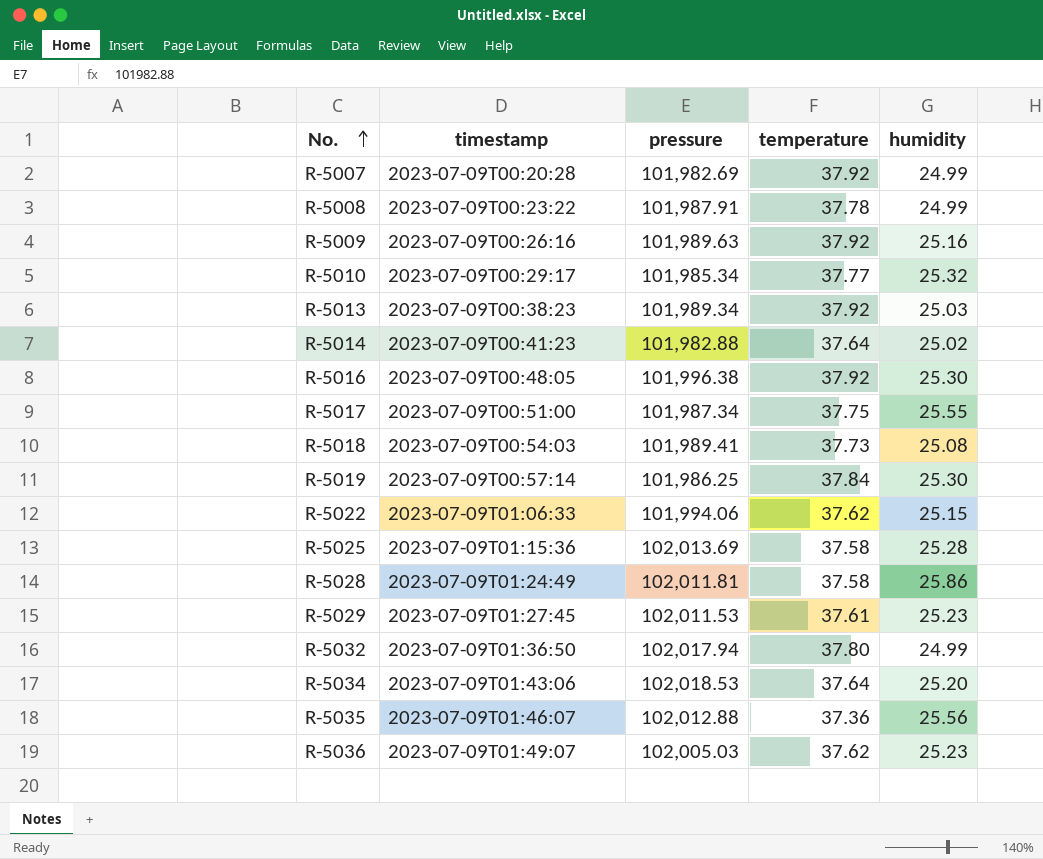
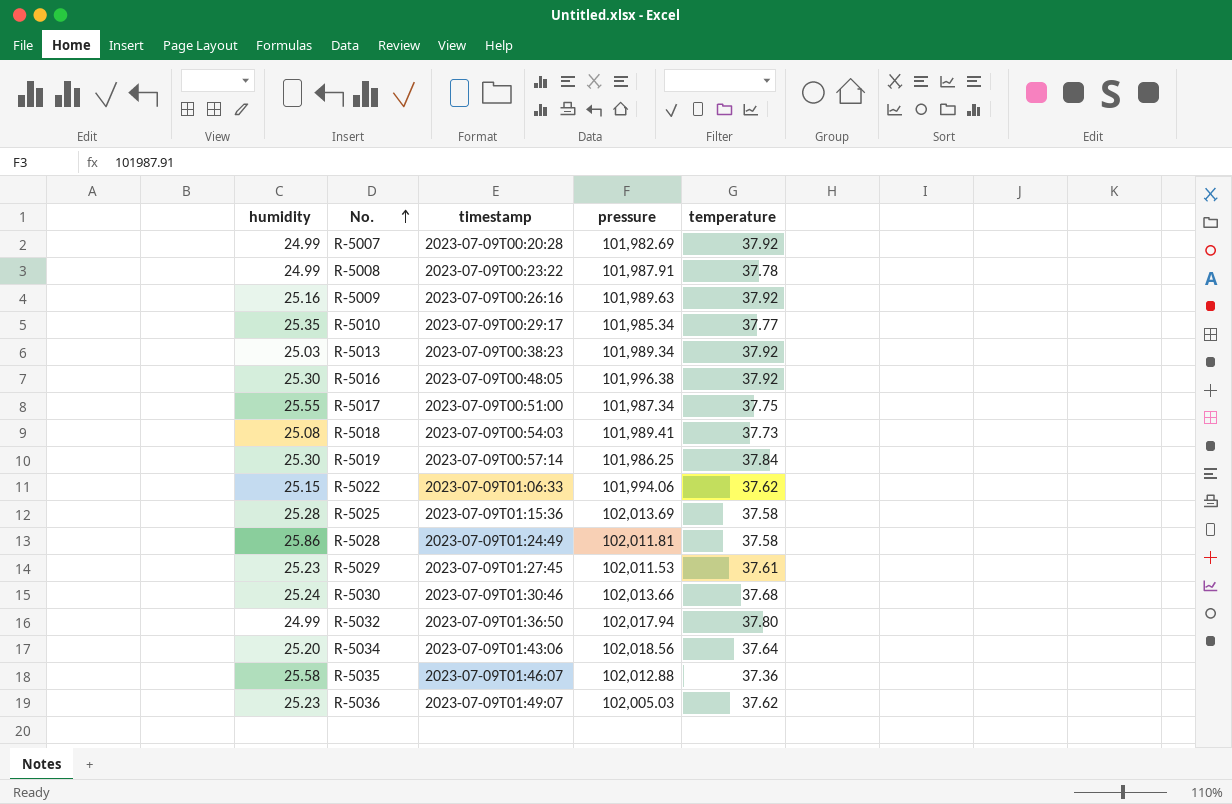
column humidity | position: 5 -> 1
row R-5014: 2023-07-09T00:41:23 | 101,982.88 | 37.64 | 25.02 -> none
R-5010 | humidity: 25.32 -> 25.35
row R-5030: none -> 25.24 | 2023-07-09T01:30:46 | 102,013.66 | 37.68
R-5034 | pressure: 102,018.53 -> 102,018.56
R-5035 | humidity: 25.56 -> 25.58

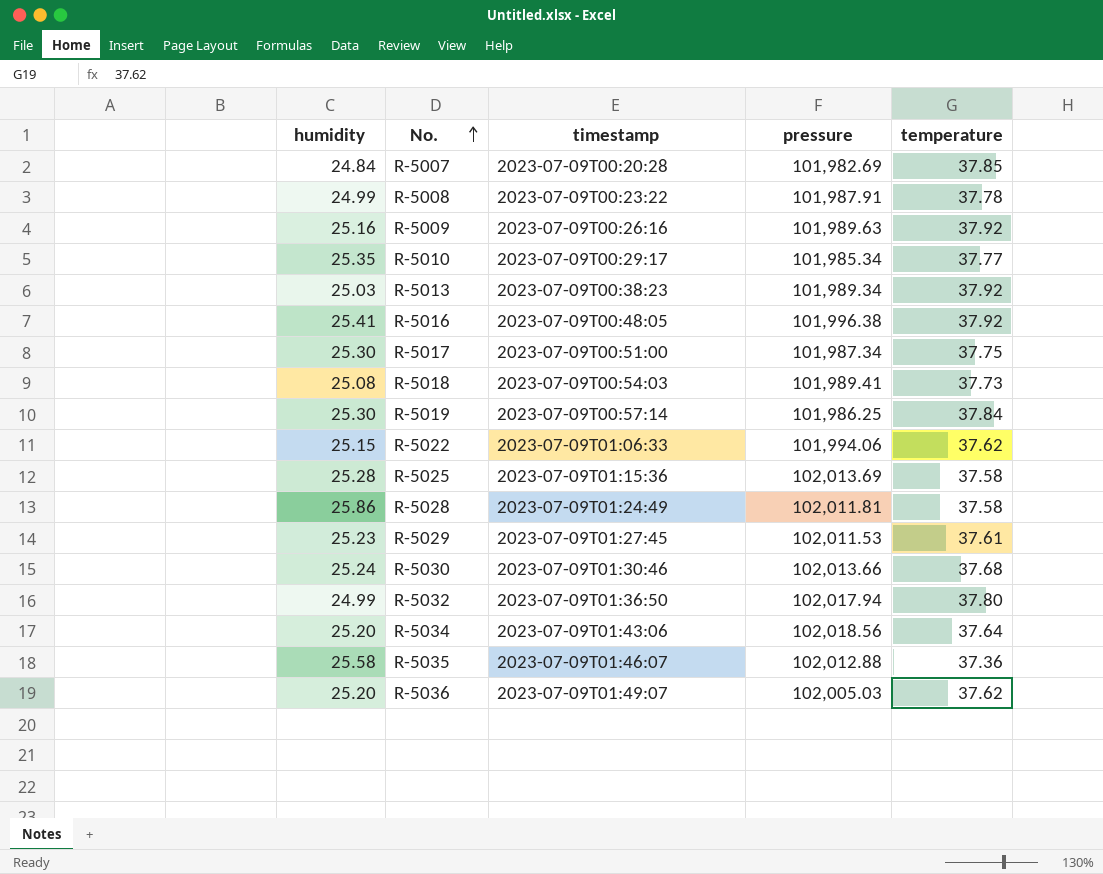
R-5007 | humidity: 24.99 -> 24.84
R-5007 | temperature: 37.92 -> 37.85
R-5016 | humidity: 25.30 -> 25.41
R-5017 | humidity: 25.55 -> 25.30
R-5036 | humidity: 25.23 -> 25.20

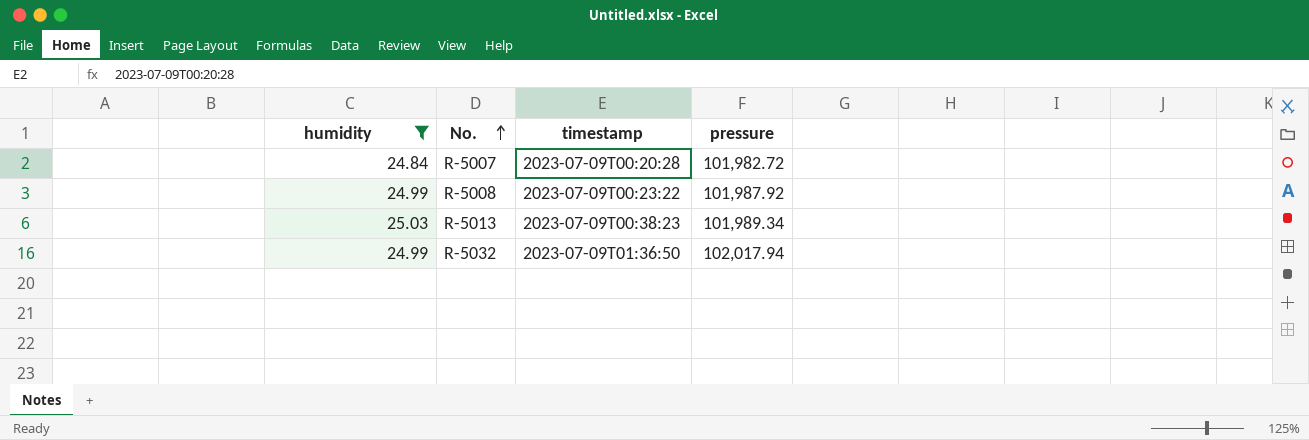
filter: none -> humidity <= 25.03
column temperature | position: 5 -> none
R-5007 | pressure: 101,982.69 -> 101,982.72
R-5008 | pressure: 101,987.91 -> 101,987.92

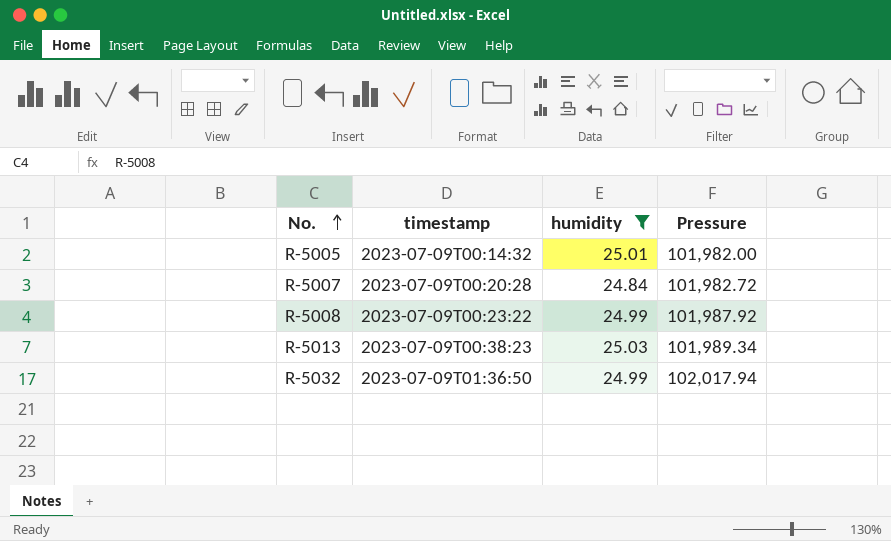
column humidity | position: 1 -> 3
column name: pressure -> Pressure
row R-5005: none -> 2023-07-09T00:14:32 | 25.01 | 101,982.00

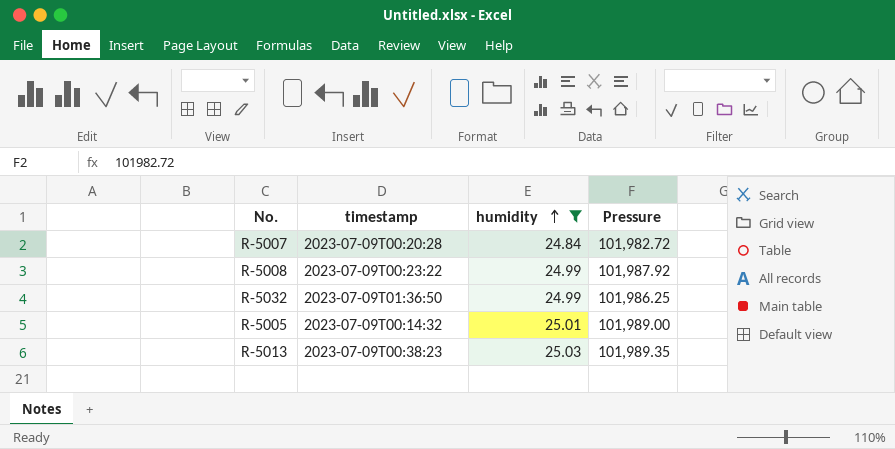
row order: No. ascending -> humidity ascending
R-5032 | Pressure: 102,017.94 -> 101,986.25
R-5005 | Pressure: 101,982.00 -> 101,989.00
R-5013 | Pressure: 101,989.34 -> 101,989.35

